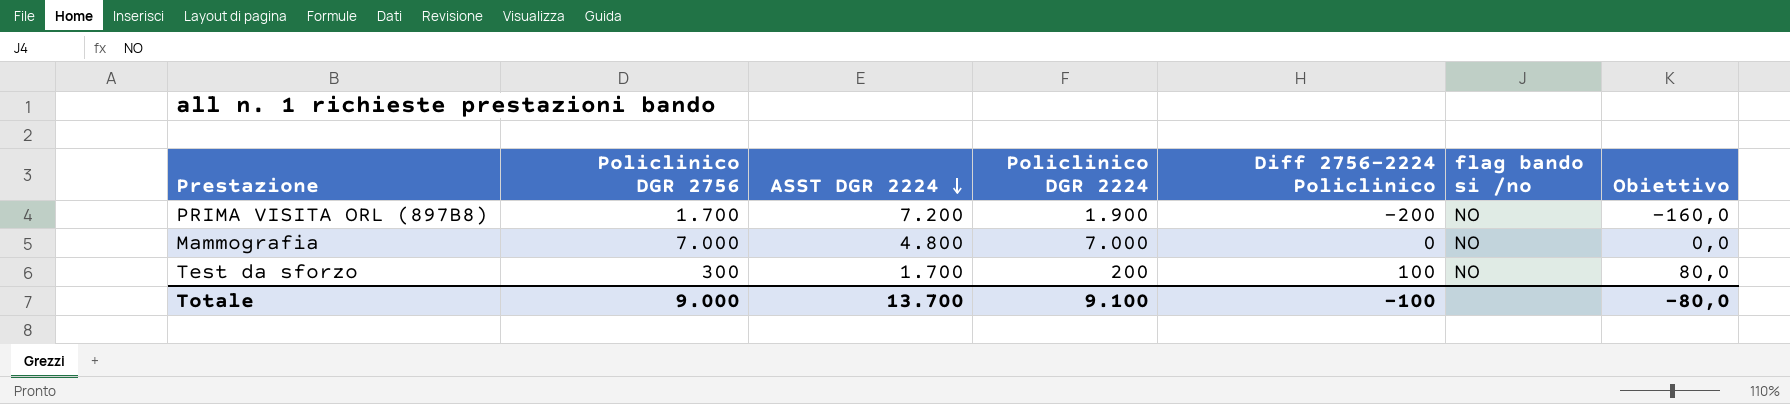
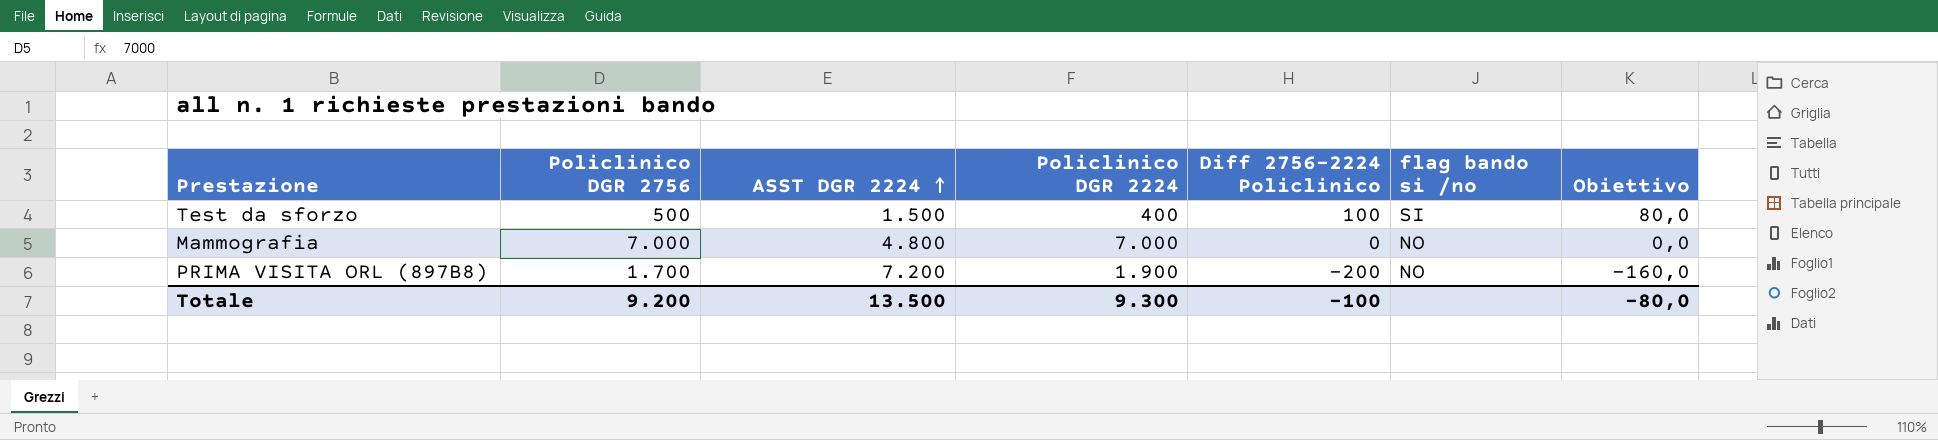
row order: ASST DGR 2224 descending -> ASST DGR 2224 ascending
Test da sforzo | Policlinico DGR 2756: 300 -> 500
Test da sforzo | ASST DGR 2224: 1.700 -> 1.500
Test da sforzo | Policlinico DGR 2224: 200 -> 400
Test da sforzo | flag bando si /no: NO -> SI
Totale | Policlinico DGR 2756: 9.000 -> 9.200
Totale | ASST DGR 2224: 13.700 -> 13.500
Totale | Policlinico DGR 2224: 9.100 -> 9.300

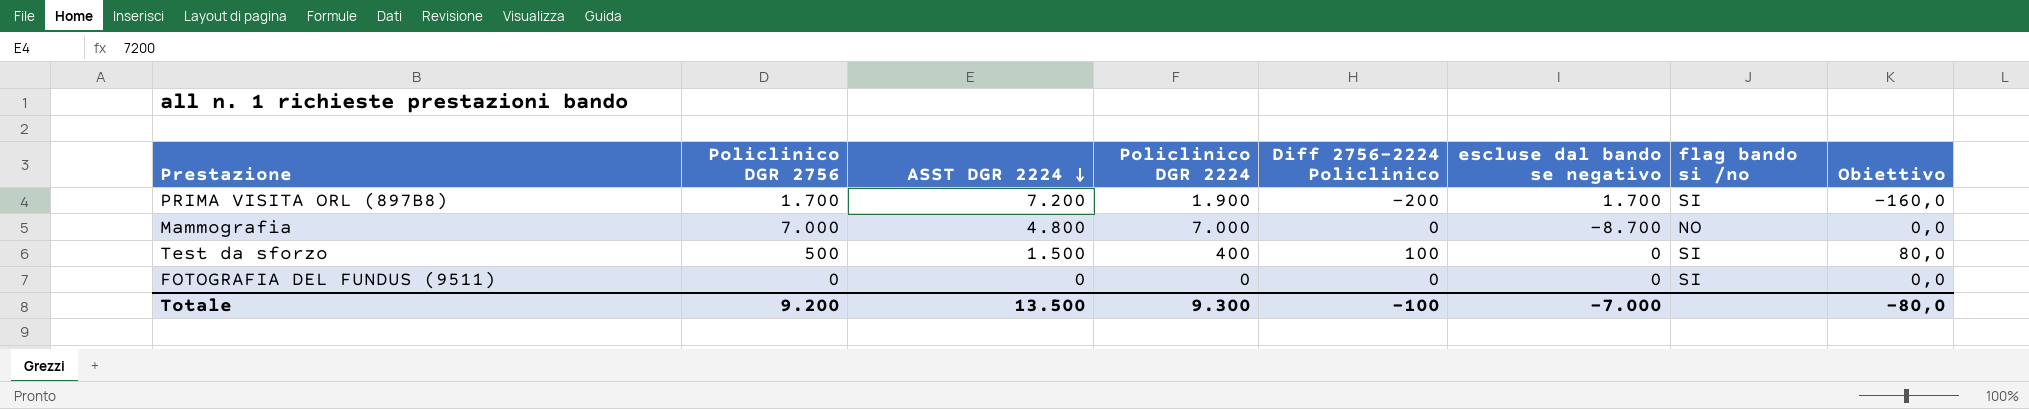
row order: ASST DGR 2224 ascending -> ASST DGR 2224 descending
column escluse dal bando se negativo | position: none -> 6
PRIMA VISITA ORL (897B8) | flag bando si /no: NO -> SI
row FOTOGRAFIA DEL FUNDUS (9511): none -> 0 | 0 | 0 | 0 | 0 | SI | 0,0

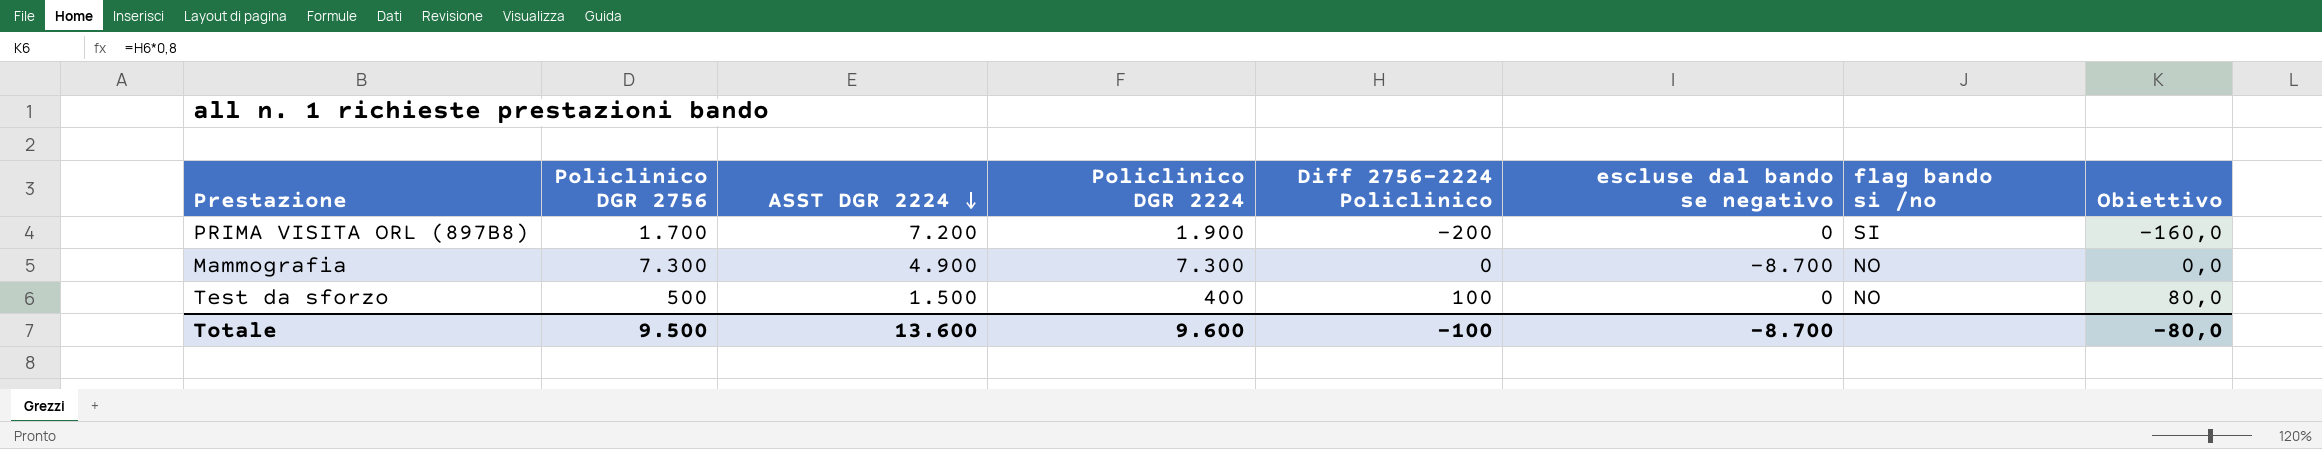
row FOTOGRAFIA DEL FUNDUS (9511): 0 | 0 | 0 | 0 | 0 | SI | 0,0 -> none
PRIMA VISITA ORL (897B8) | escluse dal bando se negativo: 1.700 -> 0
Mammografia | Policlinico DGR 2756: 7.000 -> 7.300
Mammografia | ASST DGR 2224: 4.800 -> 4.900
Mammografia | Policlinico DGR 2224: 7.000 -> 7.300
Test da sforzo | flag bando si /no: SI -> NO
Totale | Policlinico DGR 2756: 9.200 -> 9.500
Totale | ASST DGR 2224: 13.500 -> 13.600
Totale | Policlinico DGR 2224: 9.300 -> 9.600
Totale | escluse dal bando se negativo: -7.000 -> -8.700

